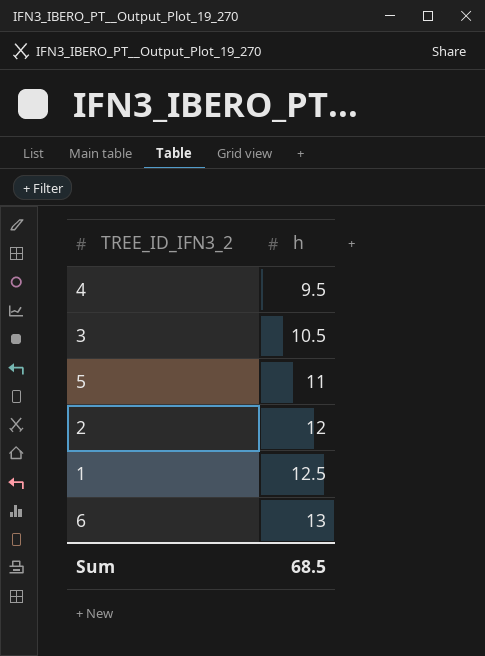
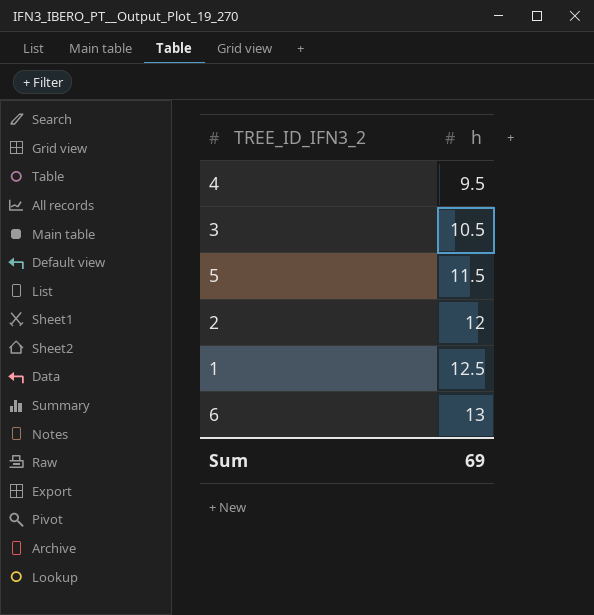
5 | h: 11 -> 11.5
Sum | h: 68.5 -> 69

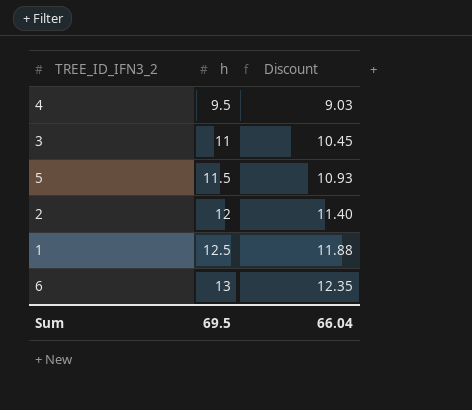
column Discount | formula: none -> [h] * 0.95
3 | h: 10.5 -> 11
Sum | h: 69 -> 69.5

